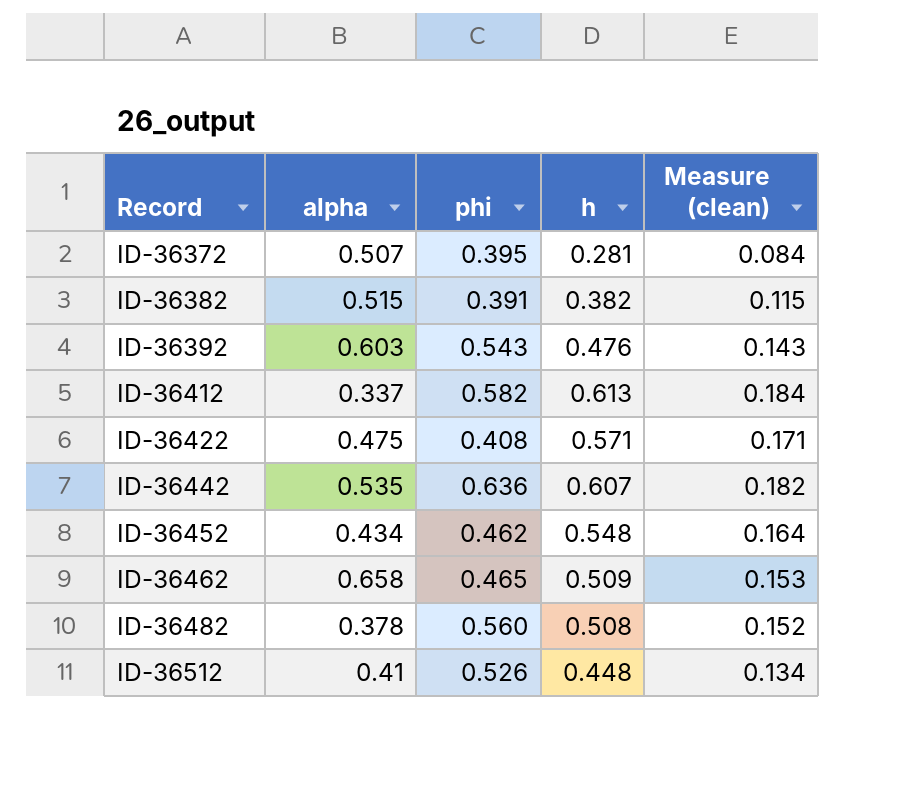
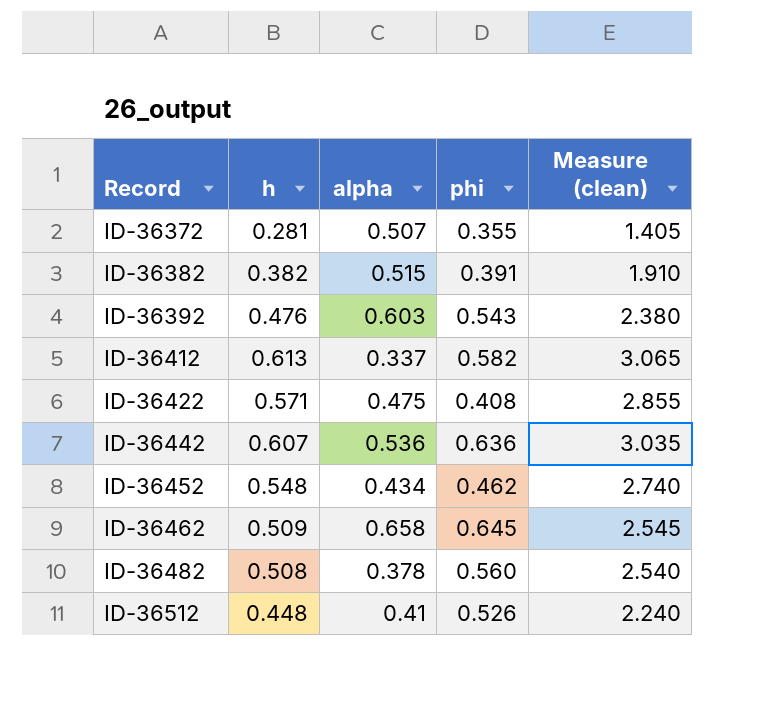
column h | position: 4 -> 2
column Measure (clean) | formula: [h] * 0.3 -> [h] * 5
ID-36372 | phi: 0.395 -> 0.355
ID-36442 | alpha: 0.535 -> 0.536
ID-36462 | phi: 0.465 -> 0.645

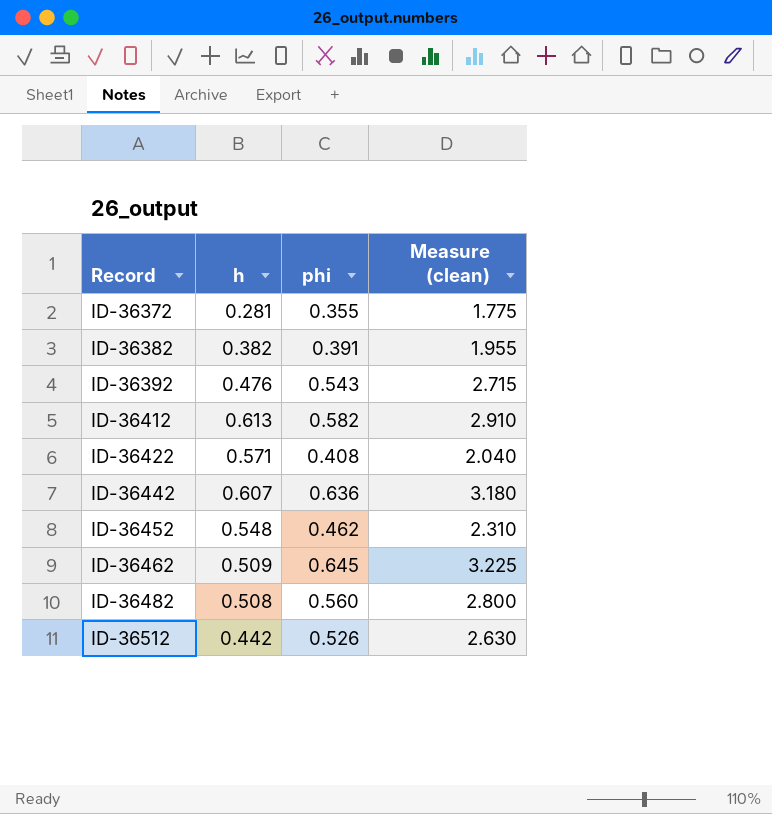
column alpha | position: 3 -> none
column Measure (clean) | formula: [h] * 5 -> [phi] * 5
ID-36512 | h: 0.448 -> 0.442

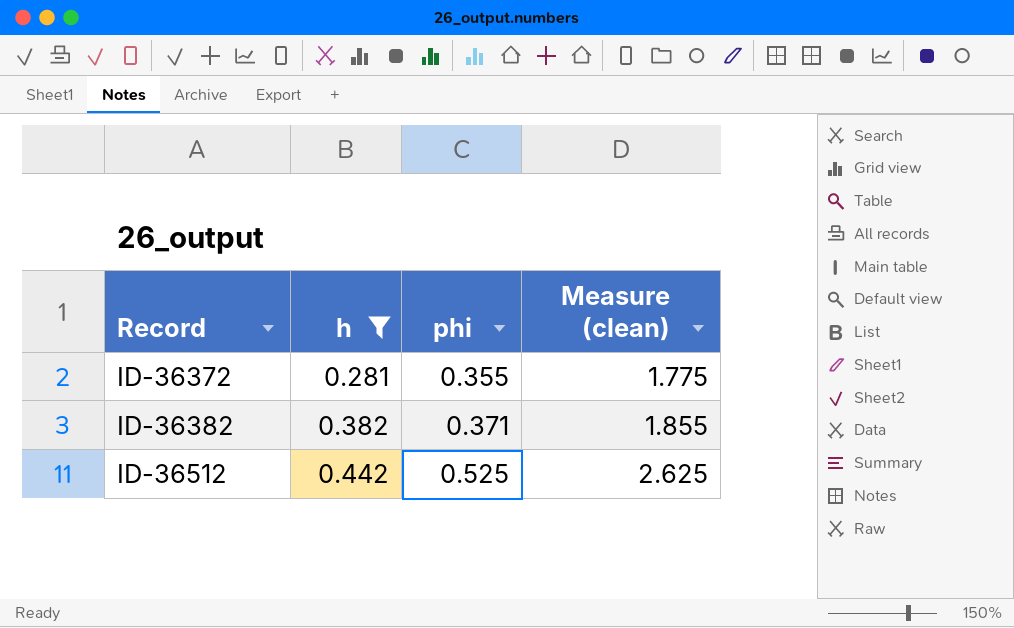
filter: none -> h <= 0.442
ID-36382 | phi: 0.391 -> 0.371
ID-36382 | Measure (clean): 1.955 -> 1.855
ID-36512 | phi: 0.526 -> 0.525
ID-36512 | Measure (clean): 2.630 -> 2.625

